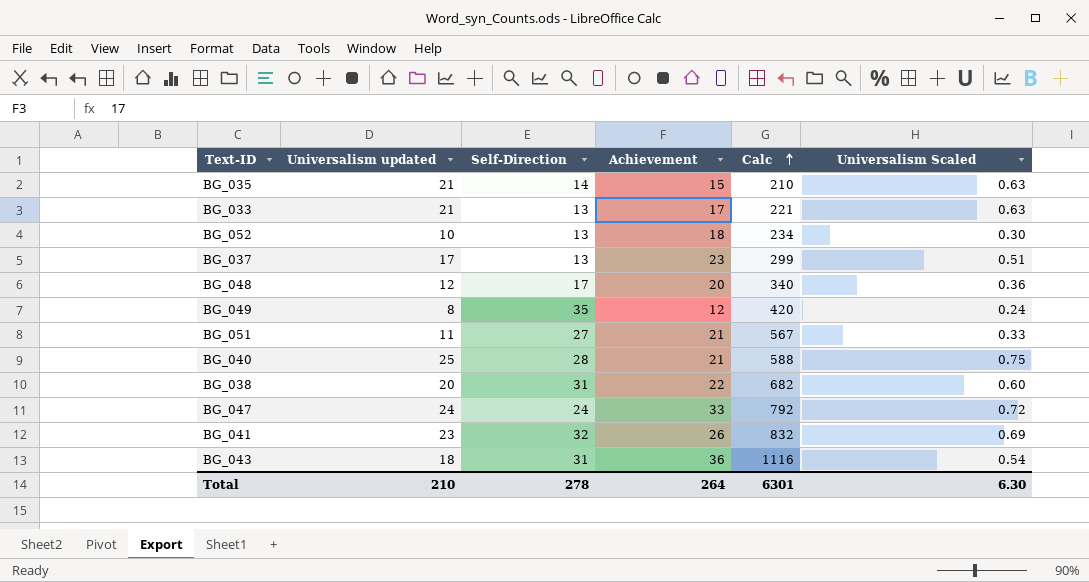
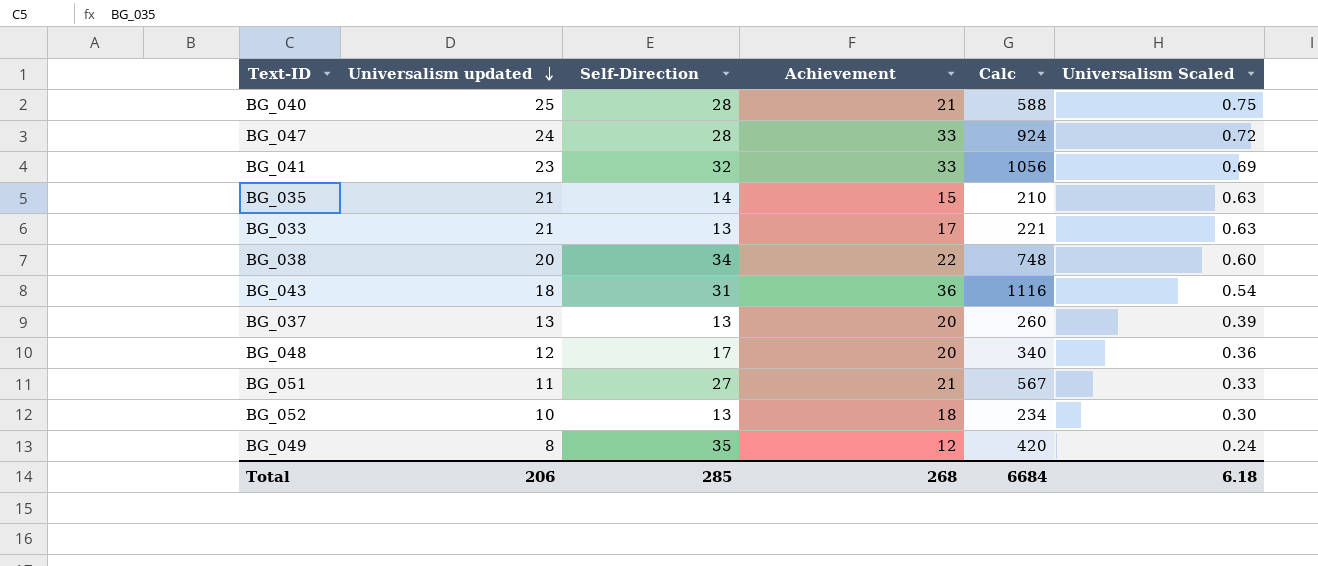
row order: Calc ascending -> Universalism updated descending
BG_047 | Self-Direction: 24 -> 28
BG_047 | Calc: 792 -> 924
BG_041 | Achievement: 26 -> 33
BG_041 | Calc: 832 -> 1056
BG_038 | Self-Direction: 31 -> 34
BG_038 | Calc: 682 -> 748
BG_037 | Universalism updated: 17 -> 13
BG_037 | Achievement: 23 -> 20
BG_037 | Calc: 299 -> 260
BG_037 | Universalism Scaled: 0.51 -> 0.39
Total | Universalism updated: 210 -> 206
Total | Self-Direction: 278 -> 285
Total | Achievement: 264 -> 268
Total | Calc: 6301 -> 6684
Total | Universalism Scaled: 6.30 -> 6.18

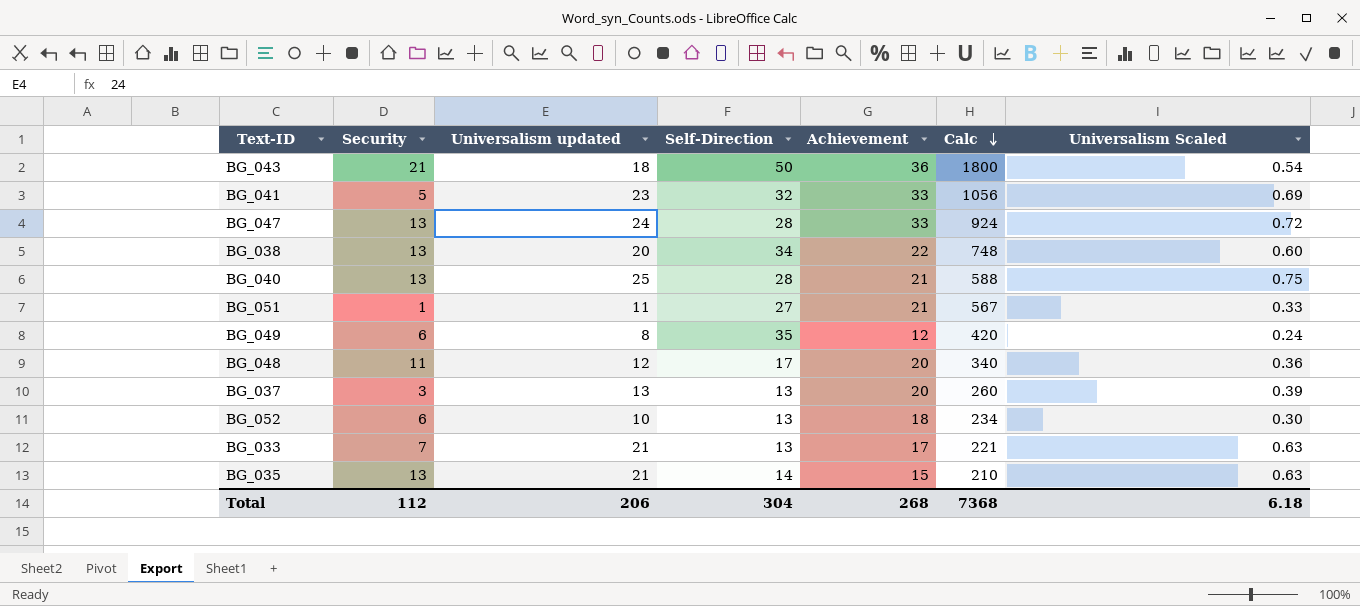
row order: Universalism updated descending -> Calc descending
column Security | position: none -> 2
BG_043 | Self-Direction: 31 -> 50
BG_043 | Calc: 1116 -> 1800
Total | Self-Direction: 285 -> 304
Total | Calc: 6684 -> 7368

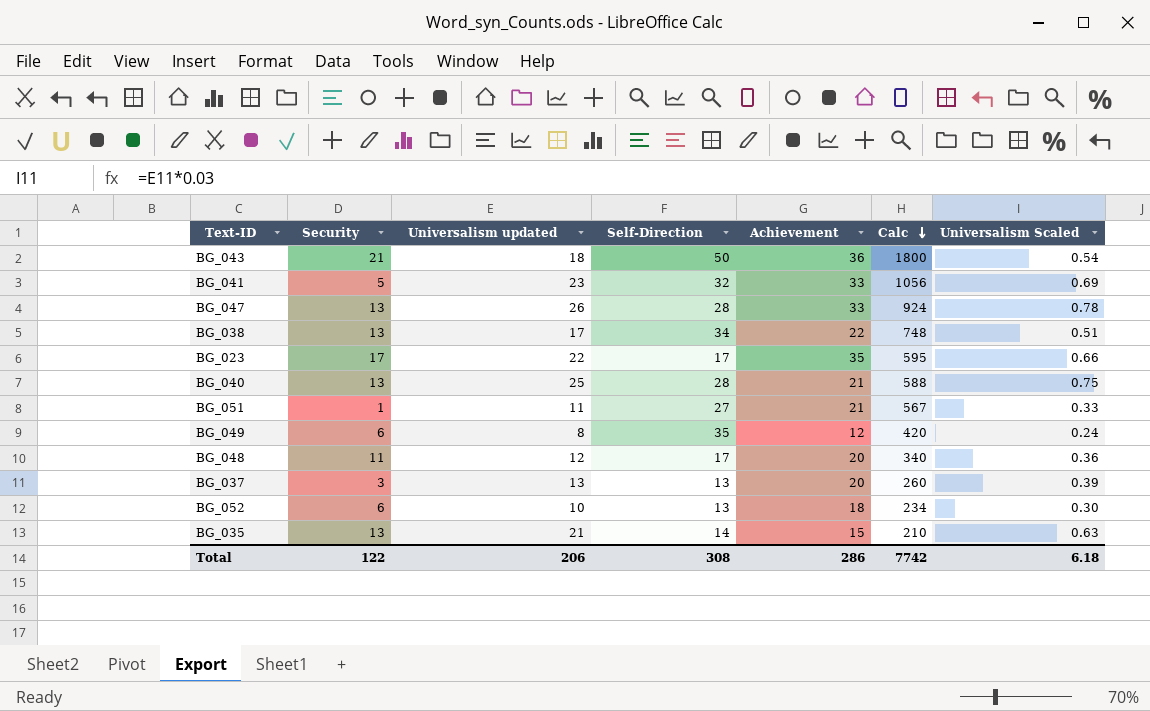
row BG_033: 7 | 21 | 13 | 17 | 221 | 0.63 -> none
BG_047 | Universalism updated: 24 -> 26
BG_047 | Universalism Scaled: 0.72 -> 0.78
BG_038 | Universalism updated: 20 -> 17
BG_038 | Universalism Scaled: 0.60 -> 0.51
row BG_023: none -> 17 | 22 | 17 | 35 | 595 | 0.66
Total | Security: 112 -> 122
Total | Self-Direction: 304 -> 308
Total | Achievement: 268 -> 286
Total | Calc: 7368 -> 7742

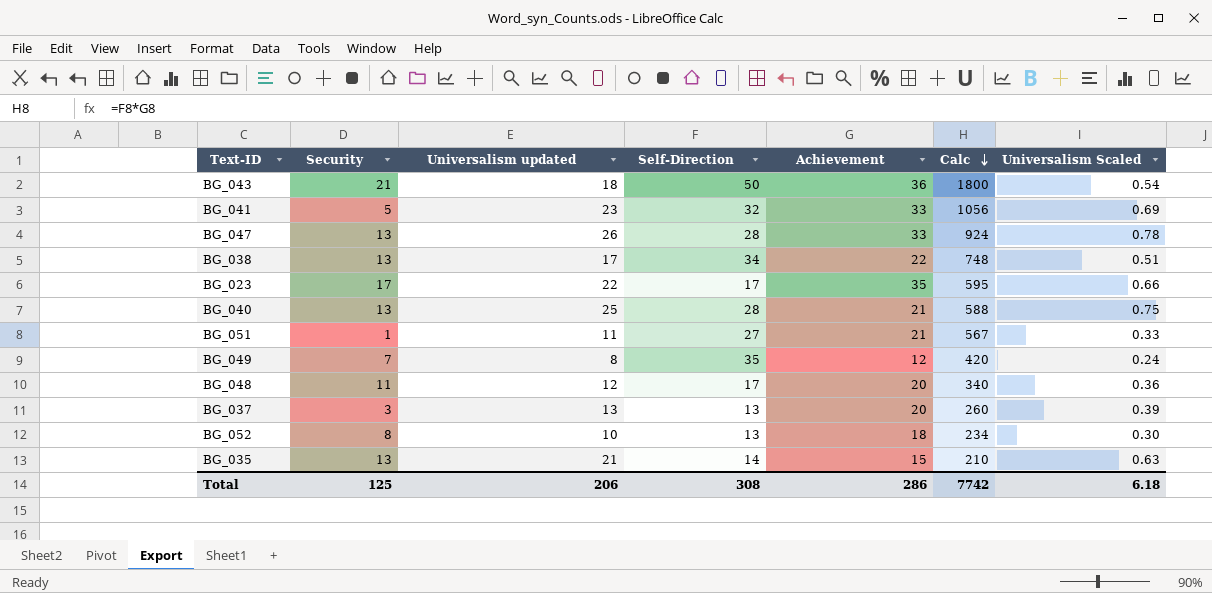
BG_049 | Security: 6 -> 7
BG_052 | Security: 6 -> 8
Total | Security: 122 -> 125

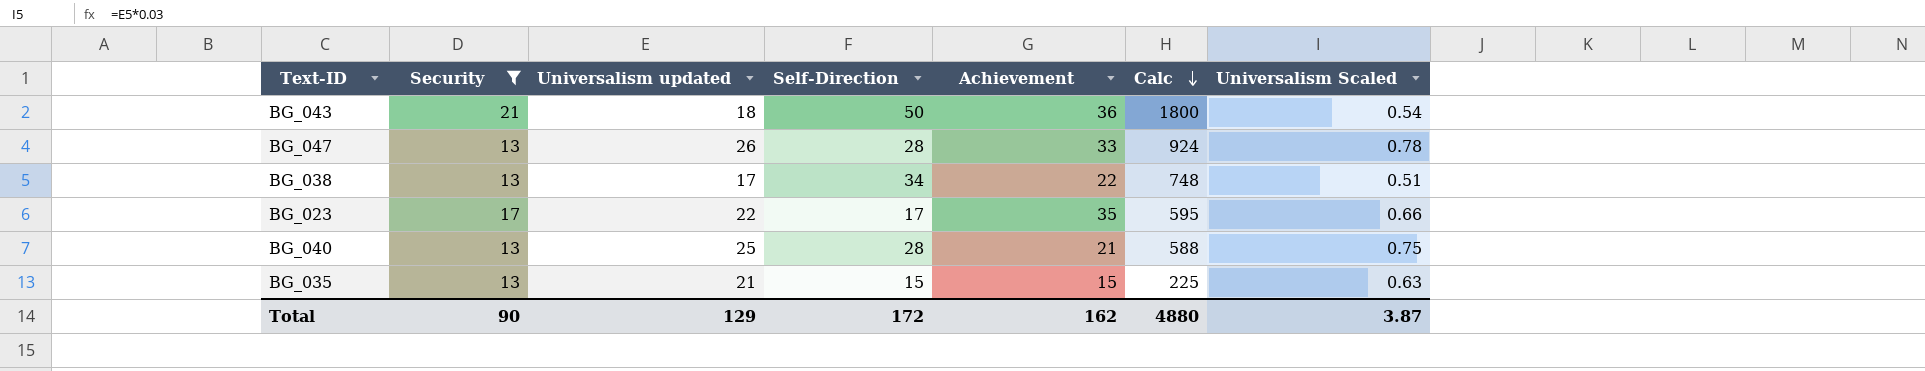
filter: none -> Security >= 13
BG_035 | Self-Direction: 14 -> 15
BG_035 | Calc: 210 -> 225
Total | Security: 125 -> 90
Total | Universalism updated: 206 -> 129
Total | Self-Direction: 308 -> 172
Total | Achievement: 286 -> 162
Total | Calc: 7742 -> 4880
Total | Universalism Scaled: 6.18 -> 3.87

